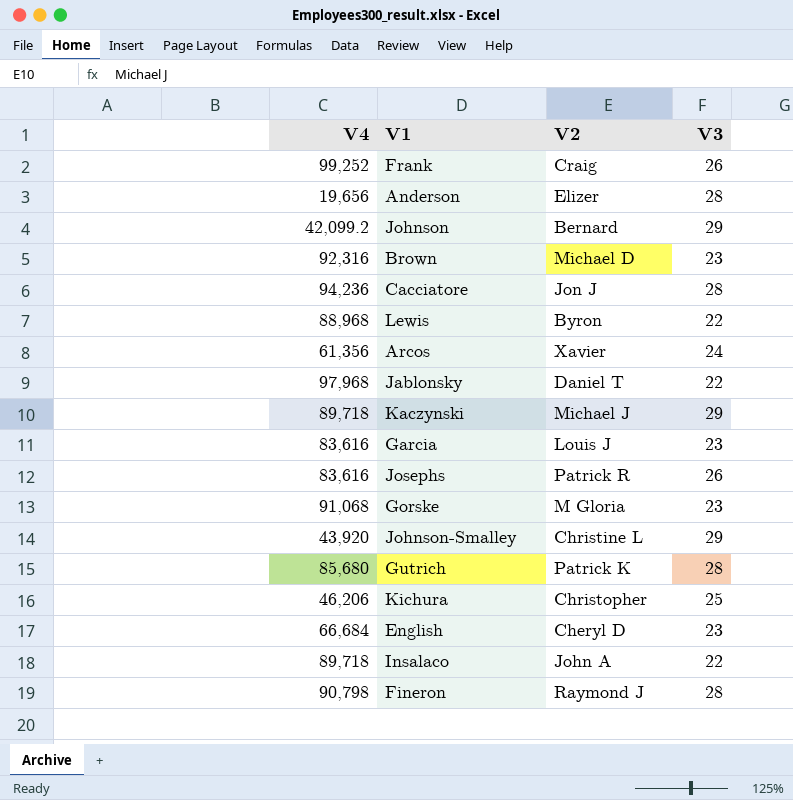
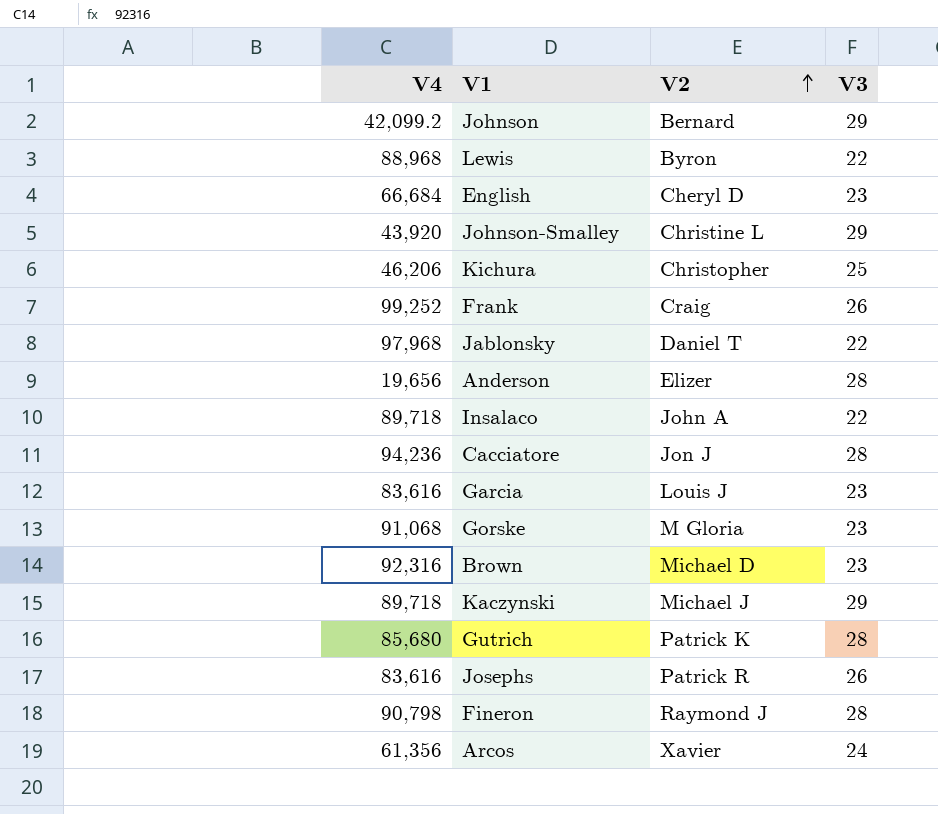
row order: none -> V2 ascending

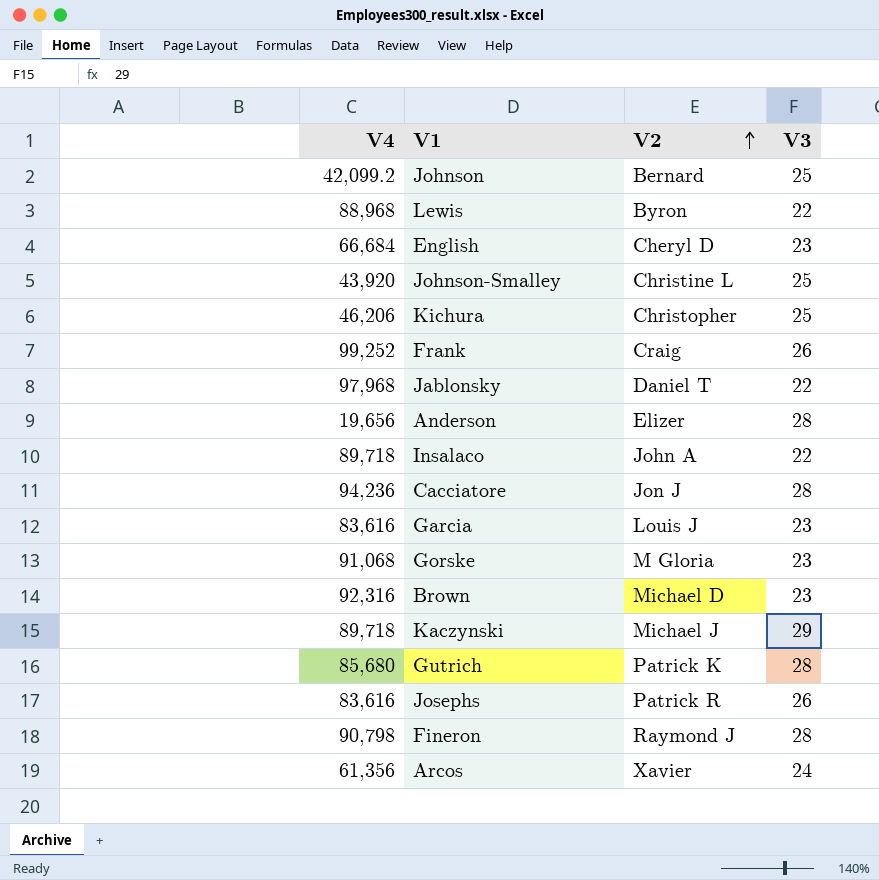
Johnson | V3: 29 -> 25
Johnson-Smalley | V3: 29 -> 25

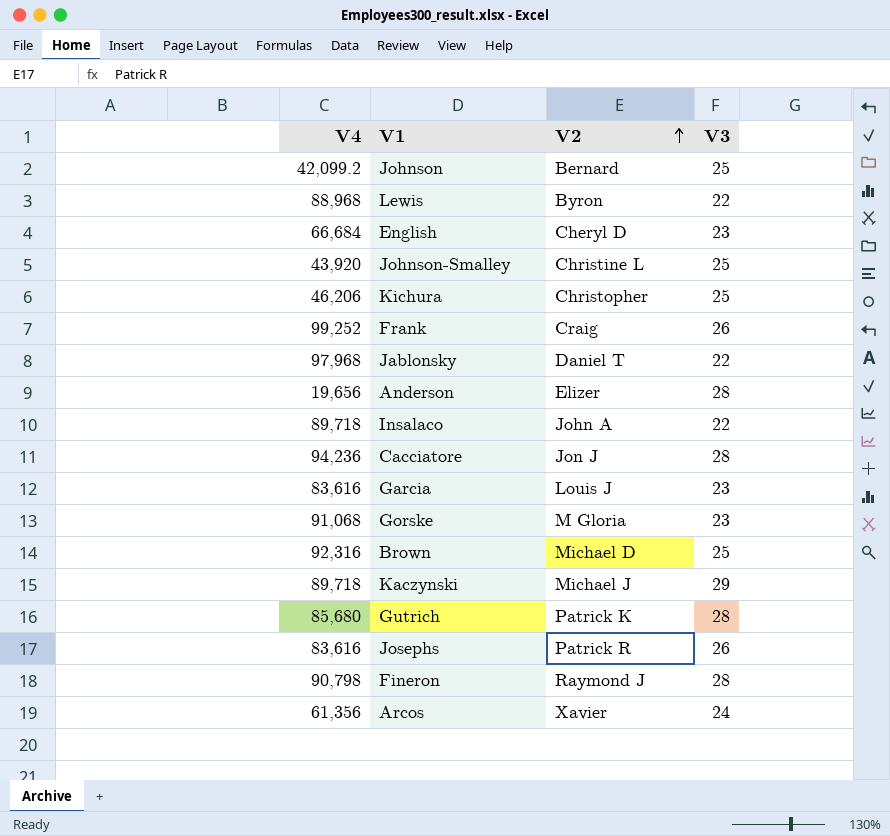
Brown | V3: 23 -> 25

